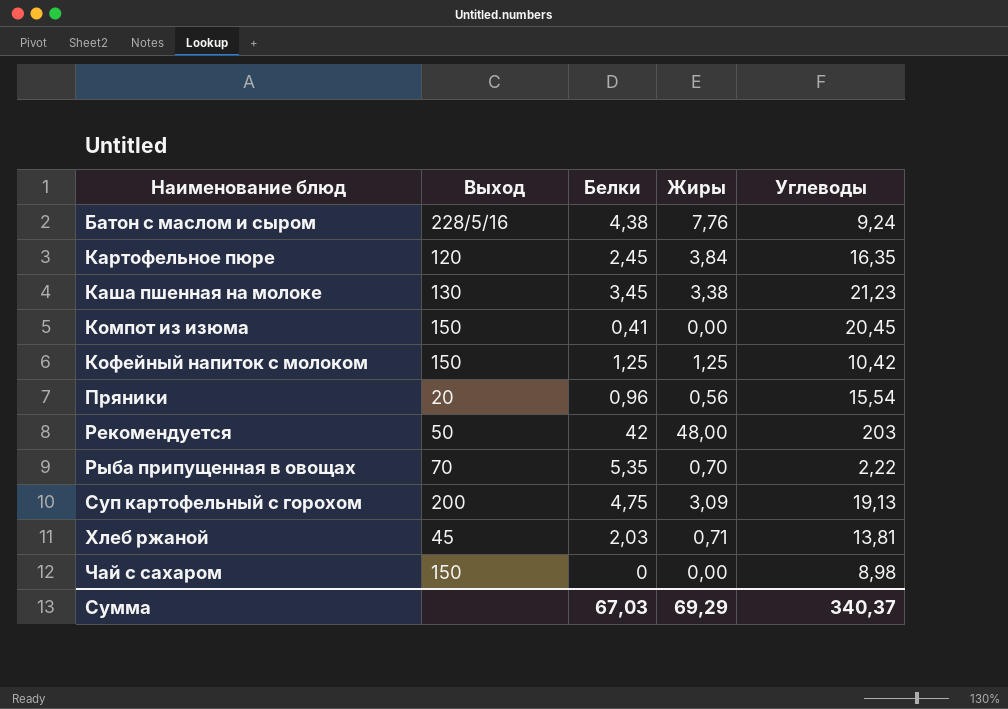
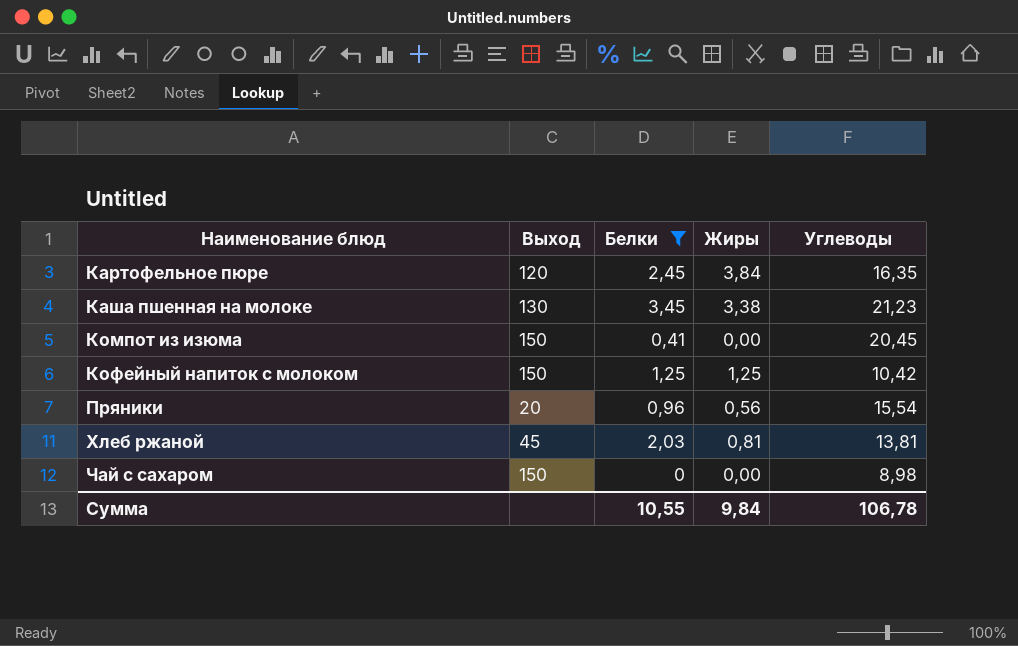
filter: none -> Белки <= 3,45
Хлеб ржаной | Жиры: 0,71 -> 0,81
Сумма | Белки: 67,03 -> 10,55
Сумма | Жиры: 69,29 -> 9,84
Сумма | Углеводы: 340,37 -> 106,78

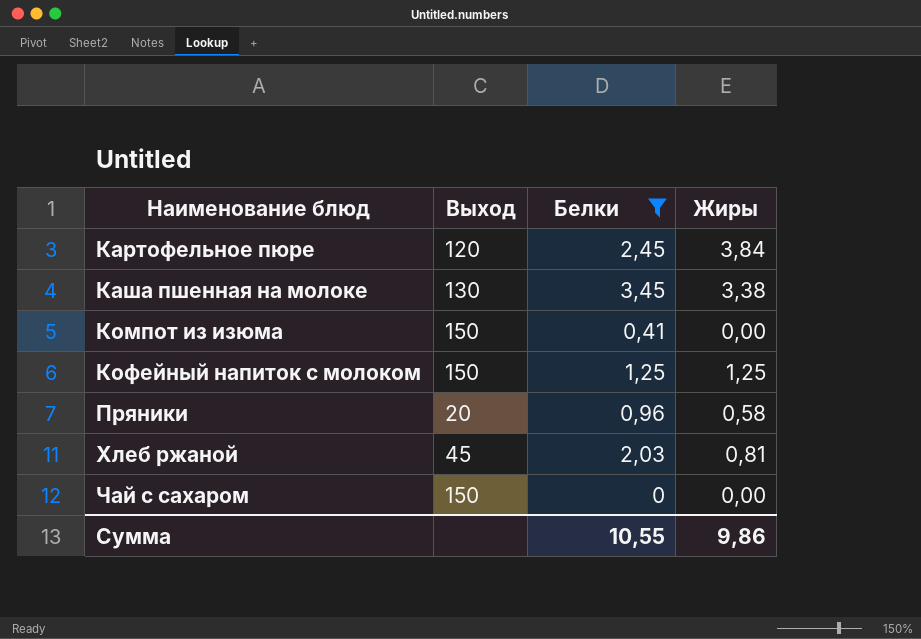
column Углеводы | position: 5 -> none
Пряники | Жиры: 0,56 -> 0,58
Сумма | Жиры: 9,84 -> 9,86

